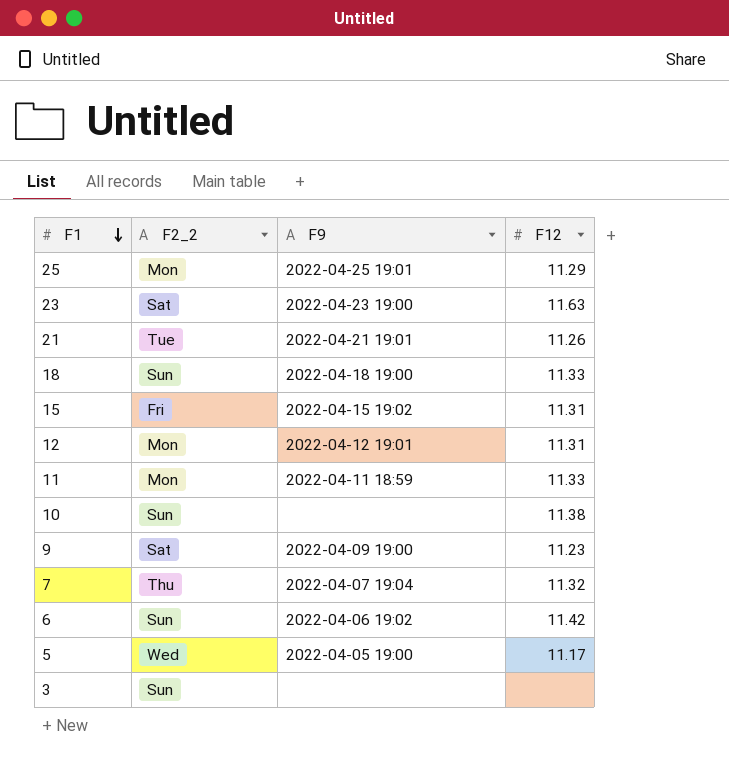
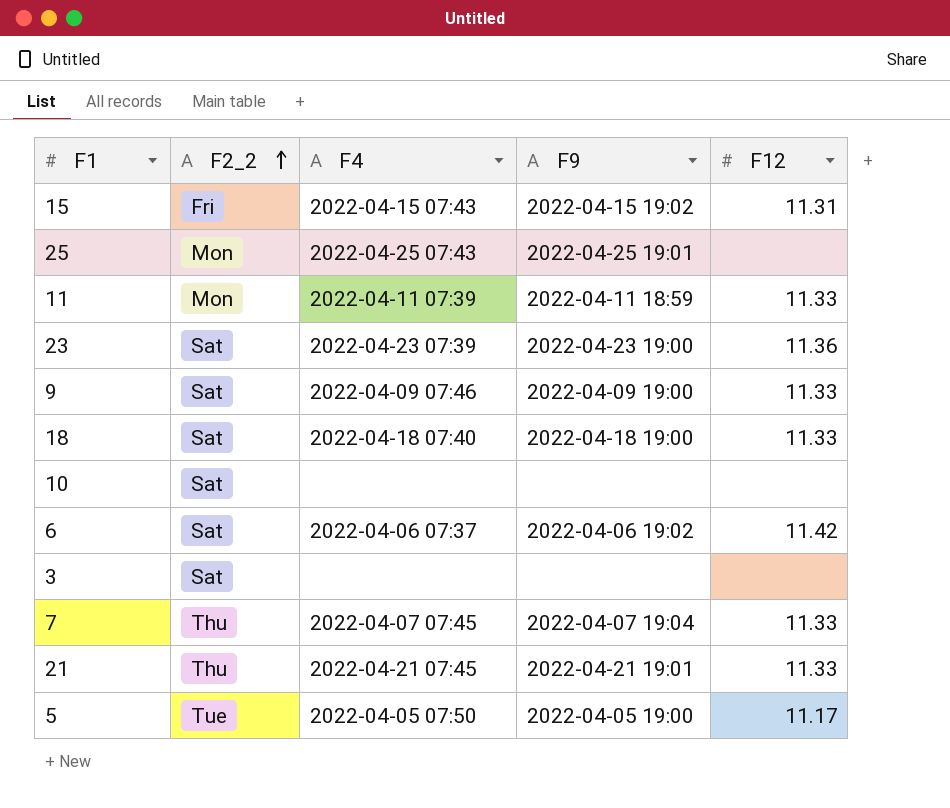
row order: F1 descending -> F2_2 ascending
column F4 | position: none -> 3
row 12: Mon | 2022-04-12 19:01 | 11.31 -> none
25 | F12: 11.29 -> none
23 | F12: 11.63 -> 11.36
9 | F12: 11.23 -> 11.33
18 | F2_2: Sun -> Sat
10 | F2_2: Sun -> Sat
10 | F12: 11.38 -> none
6 | F2_2: Sun -> Sat
3 | F2_2: Sun -> Sat
7 | F12: 11.32 -> 11.33
21 | F2_2: Tue -> Thu
21 | F12: 11.26 -> 11.33
5 | F2_2: Wed -> Tue

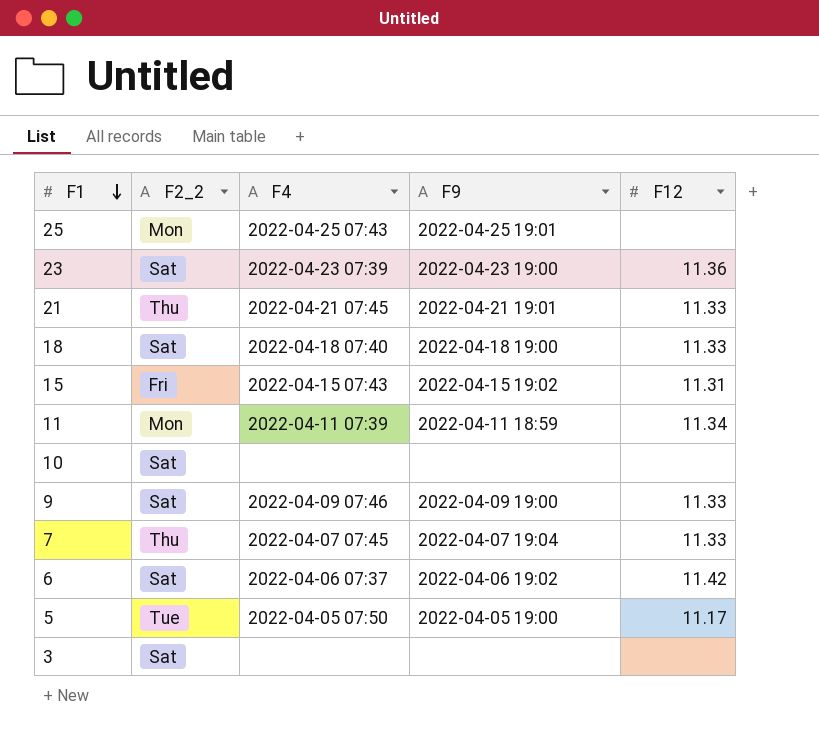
row order: F2_2 ascending -> F1 descending
11 | F12: 11.33 -> 11.34

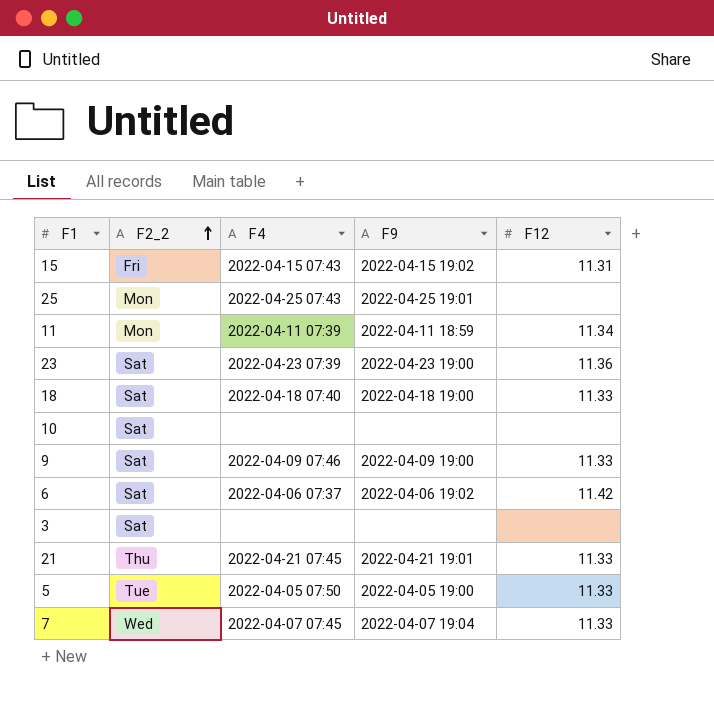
row order: F1 descending -> F2_2 ascending
5 | F12: 11.17 -> 11.33
7 | F2_2: Thu -> Wed

